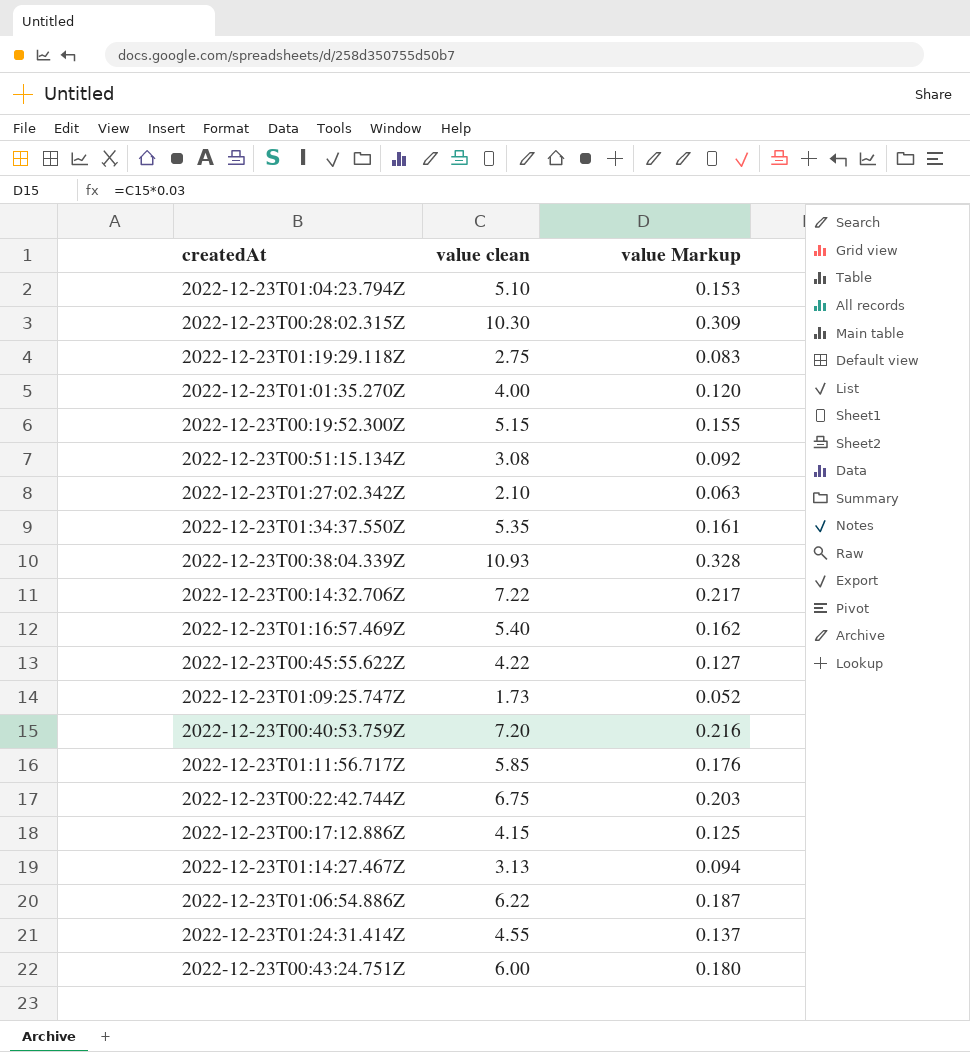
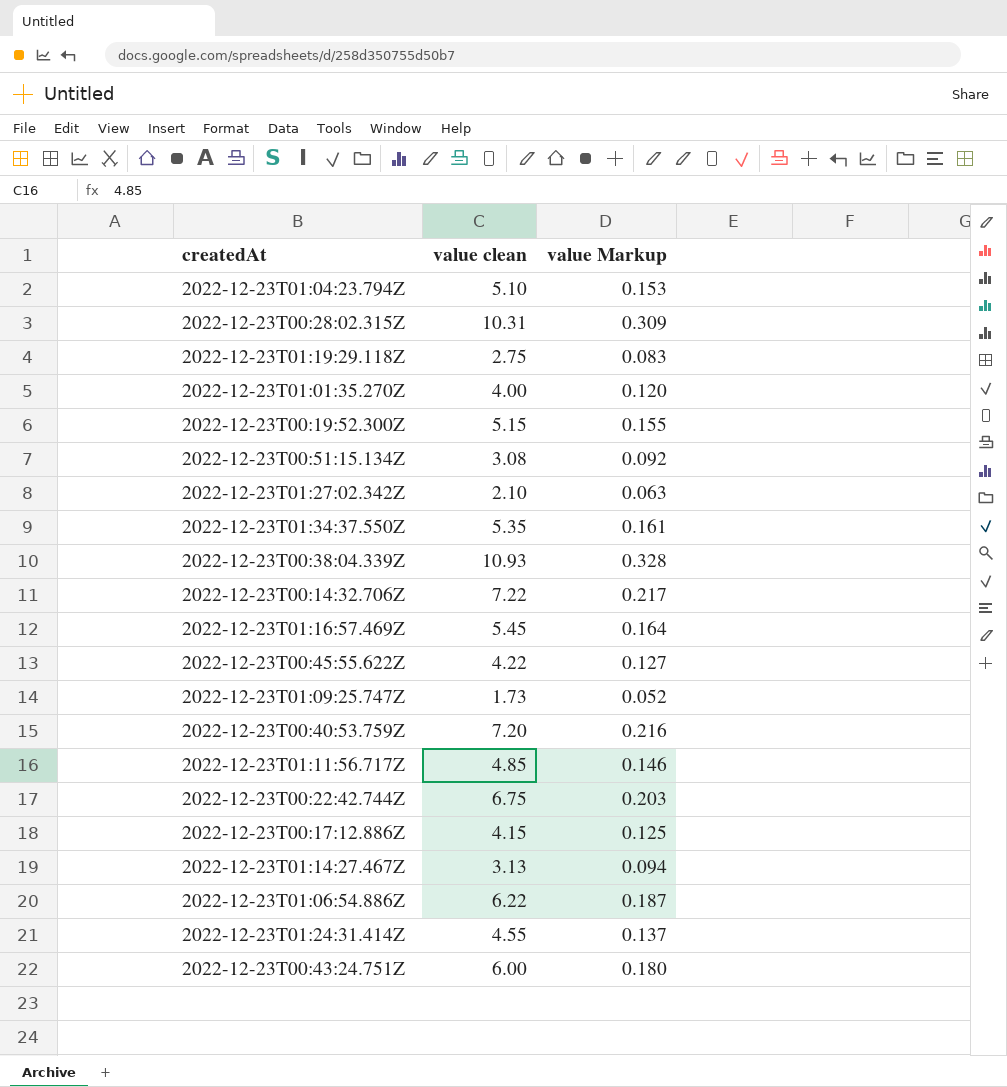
2022-12-23T00:28:02.315Z | value clean: 10.30 -> 10.31
2022-12-23T01:16:57.469Z | value clean: 5.40 -> 5.45
2022-12-23T01:16:57.469Z | value Markup: 0.162 -> 0.164
2022-12-23T01:11:56.717Z | value clean: 5.85 -> 4.85
2022-12-23T01:11:56.717Z | value Markup: 0.176 -> 0.146

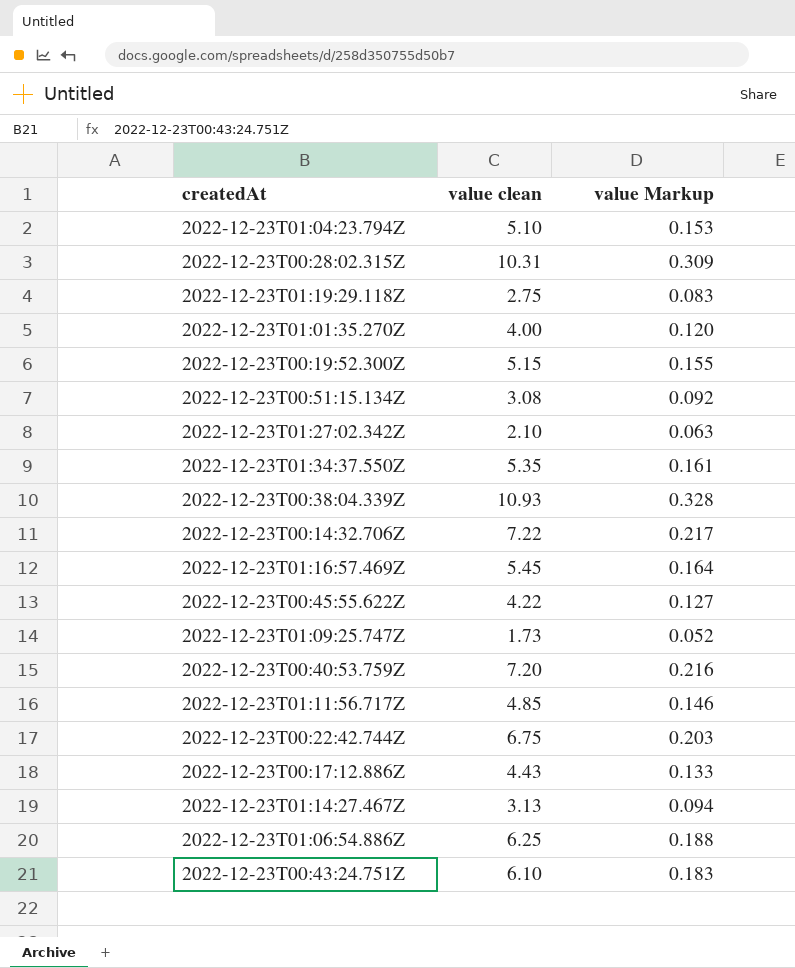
row 2022-12-23T01:24:31.414Z: 4.55 | 0.137 -> none
2022-12-23T00:17:12.886Z | value clean: 4.15 -> 4.43
2022-12-23T00:17:12.886Z | value Markup: 0.125 -> 0.133
2022-12-23T01:06:54.886Z | value clean: 6.22 -> 6.25
2022-12-23T01:06:54.886Z | value Markup: 0.187 -> 0.188
2022-12-23T00:43:24.751Z | value clean: 6.00 -> 6.10
2022-12-23T00:43:24.751Z | value Markup: 0.180 -> 0.183

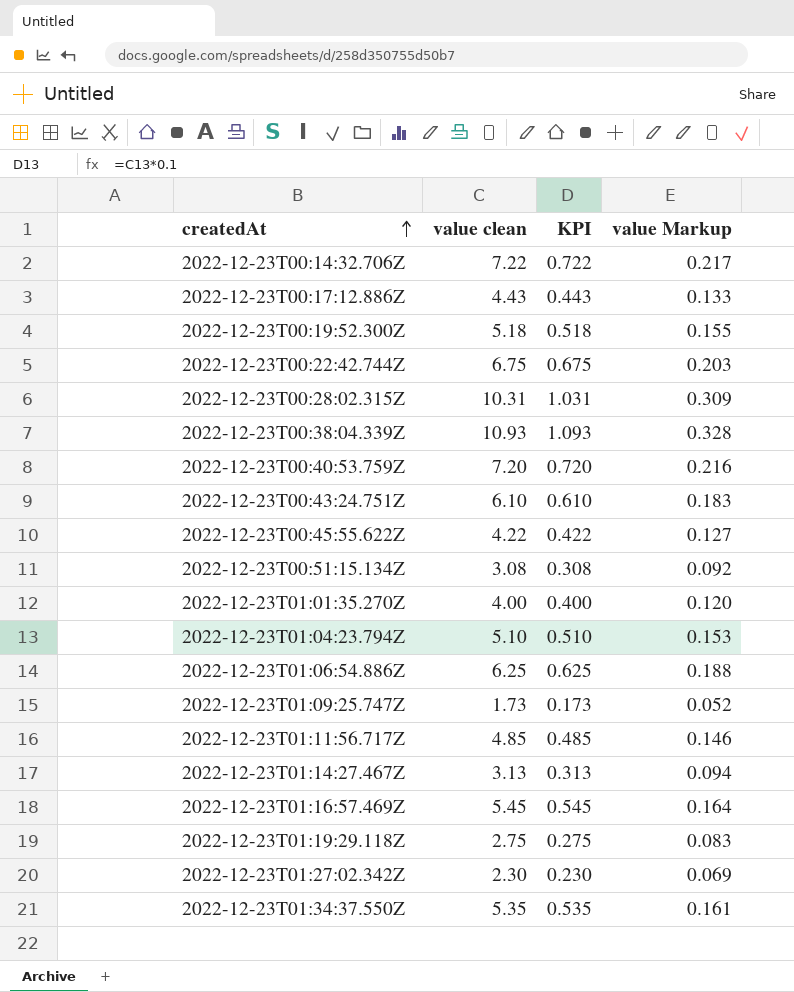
row order: none -> createdAt ascending
column KPI | formula: none -> [value clean] * 0.1
2022-12-23T00:19:52.300Z | value clean: 5.15 -> 5.18
2022-12-23T01:27:02.342Z | value clean: 2.10 -> 2.30
2022-12-23T01:27:02.342Z | value Markup: 0.063 -> 0.069

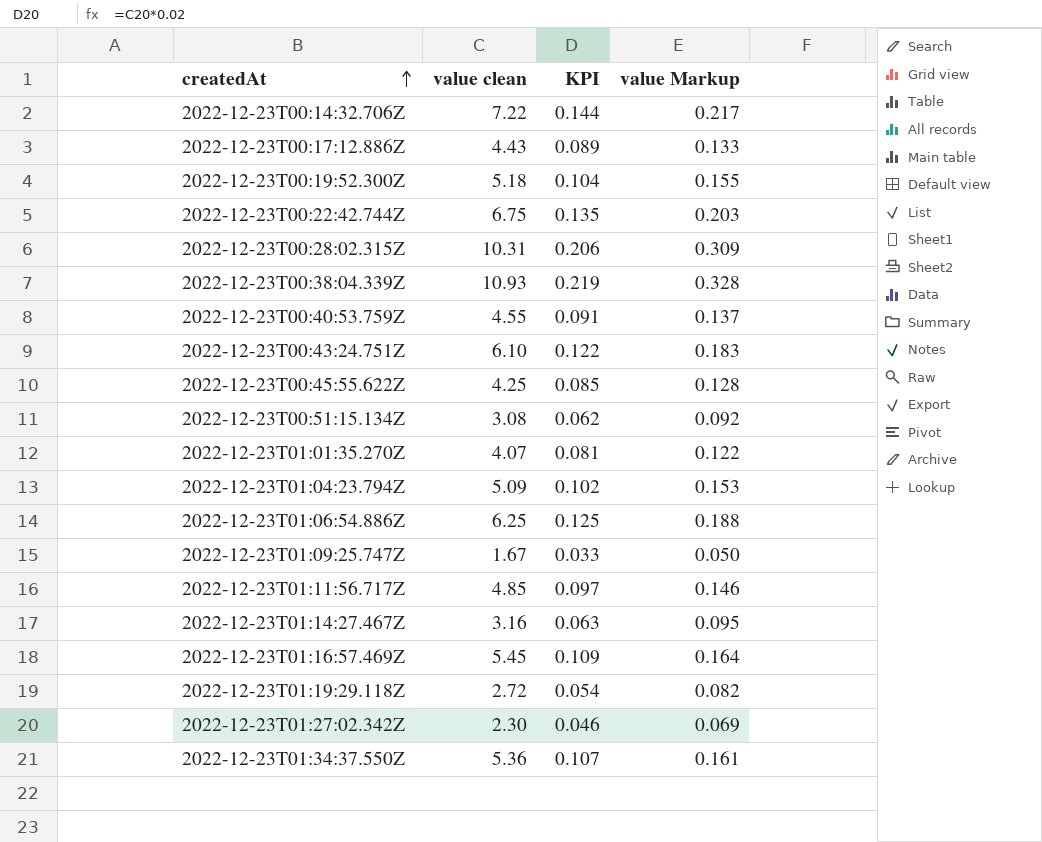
column KPI | formula: [value clean] * 0.1 -> [value clean] * 0.02
2022-12-23T00:40:53.759Z | value clean: 7.20 -> 4.55
2022-12-23T00:40:53.759Z | value Markup: 0.216 -> 0.137
2022-12-23T00:45:55.622Z | value clean: 4.22 -> 4.25
2022-12-23T00:45:55.622Z | value Markup: 0.127 -> 0.128
2022-12-23T01:01:35.270Z | value clean: 4.00 -> 4.07
2022-12-23T01:01:35.270Z | value Markup: 0.120 -> 0.122
2022-12-23T01:04:23.794Z | value clean: 5.10 -> 5.09
2022-12-23T01:09:25.747Z | value clean: 1.73 -> 1.67
2022-12-23T01:09:25.747Z | value Markup: 0.052 -> 0.050
2022-12-23T01:14:27.467Z | value clean: 3.13 -> 3.16
2022-12-23T01:14:27.467Z | value Markup: 0.094 -> 0.095
2022-12-23T01:19:29.118Z | value clean: 2.75 -> 2.72
2022-12-23T01:19:29.118Z | value Markup: 0.083 -> 0.082
2022-12-23T01:34:37.550Z | value clean: 5.35 -> 5.36

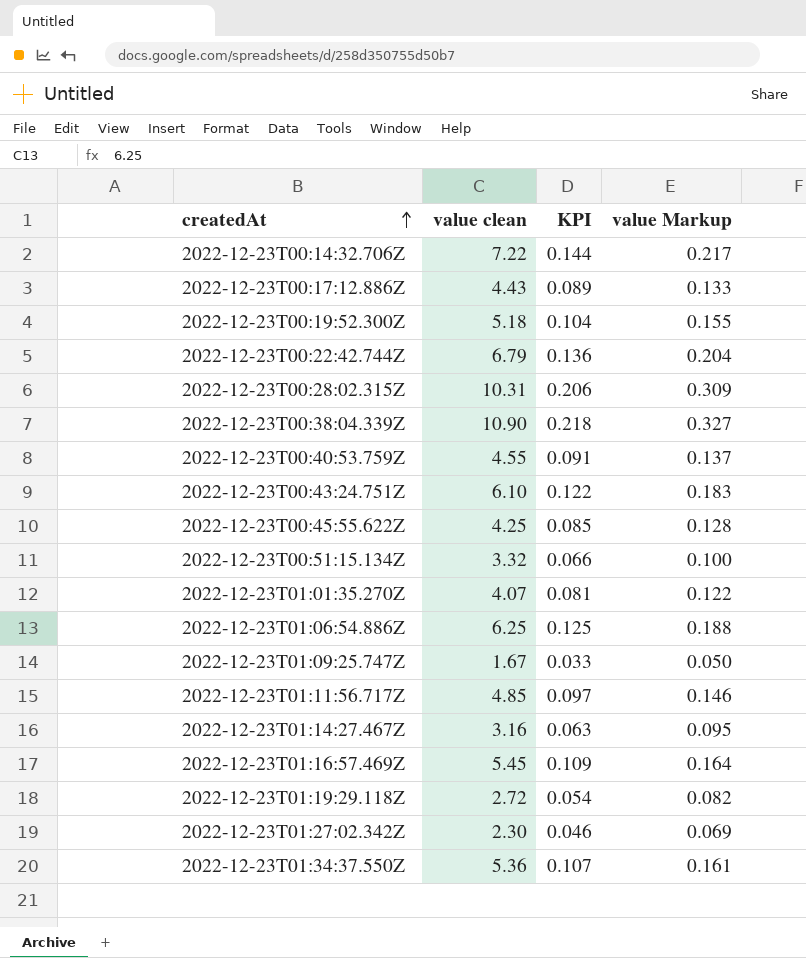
row 2022-12-23T01:04:23.794Z: 5.09 | 0.102 | 0.153 -> none
2022-12-23T00:22:42.744Z | value clean: 6.75 -> 6.79
2022-12-23T00:22:42.744Z | KPI: 0.135 -> 0.136
2022-12-23T00:22:42.744Z | value Markup: 0.203 -> 0.204
2022-12-23T00:38:04.339Z | value clean: 10.93 -> 10.90
2022-12-23T00:38:04.339Z | KPI: 0.219 -> 0.218
2022-12-23T00:38:04.339Z | value Markup: 0.328 -> 0.327
2022-12-23T00:51:15.134Z | value clean: 3.08 -> 3.32
2022-12-23T00:51:15.134Z | KPI: 0.062 -> 0.066
2022-12-23T00:51:15.134Z | value Markup: 0.092 -> 0.100

